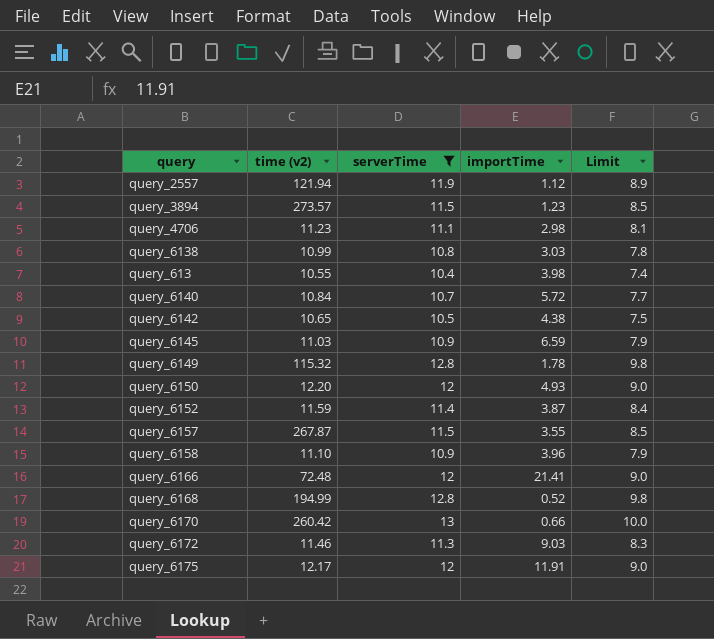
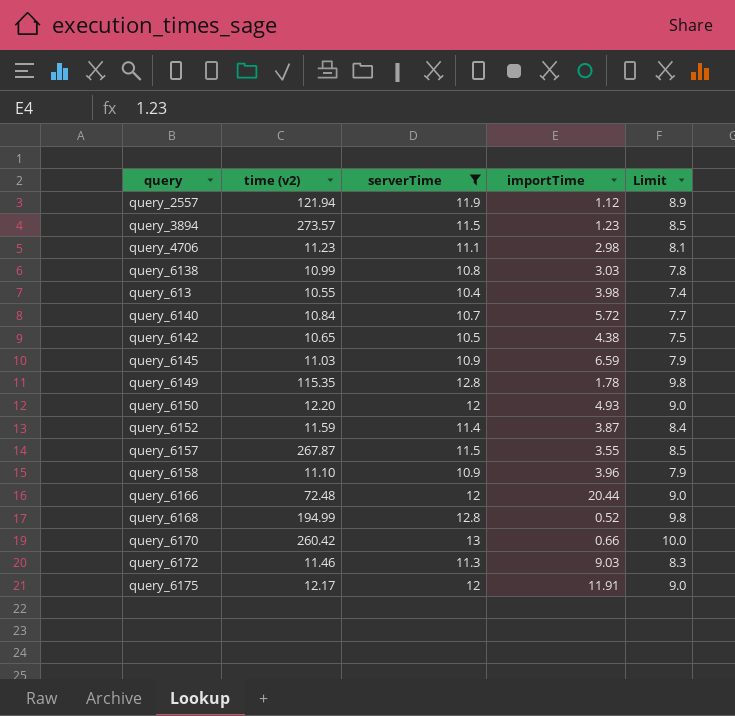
query_6149 | time (v2): 115.32 -> 115.35
query_6166 | importTime: 21.41 -> 20.44

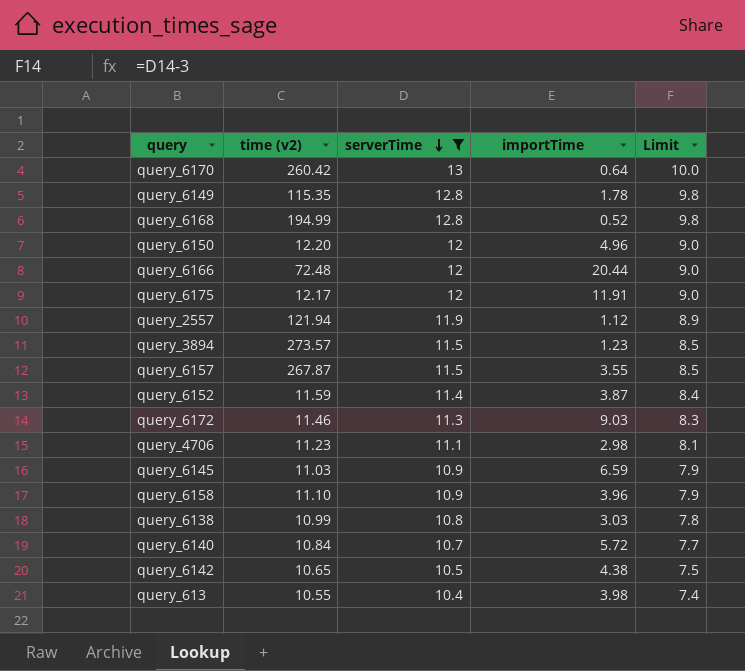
row order: none -> serverTime descending
query_6170 | importTime: 0.66 -> 0.64
query_6150 | importTime: 4.93 -> 4.96

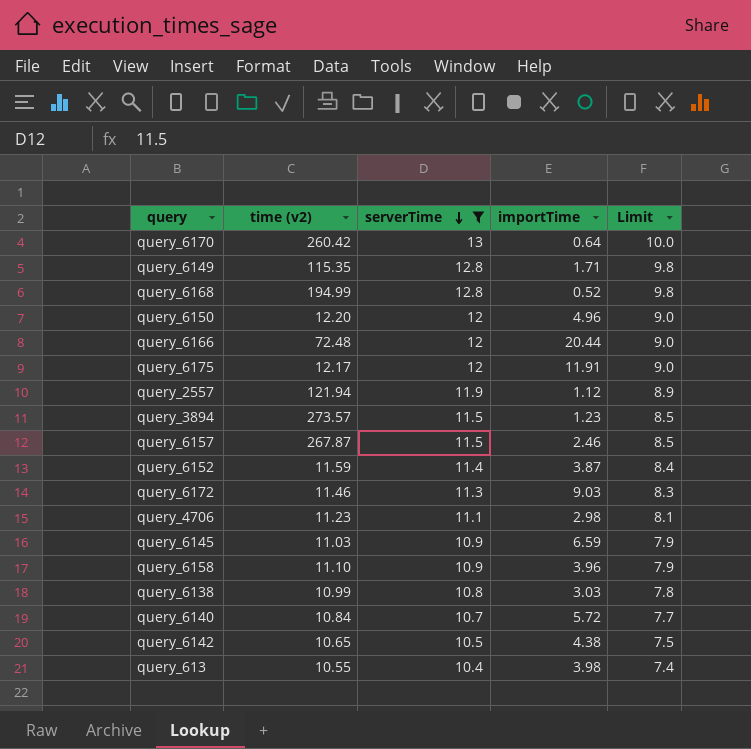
query_6149 | importTime: 1.78 -> 1.71
query_6157 | importTime: 3.55 -> 2.46

